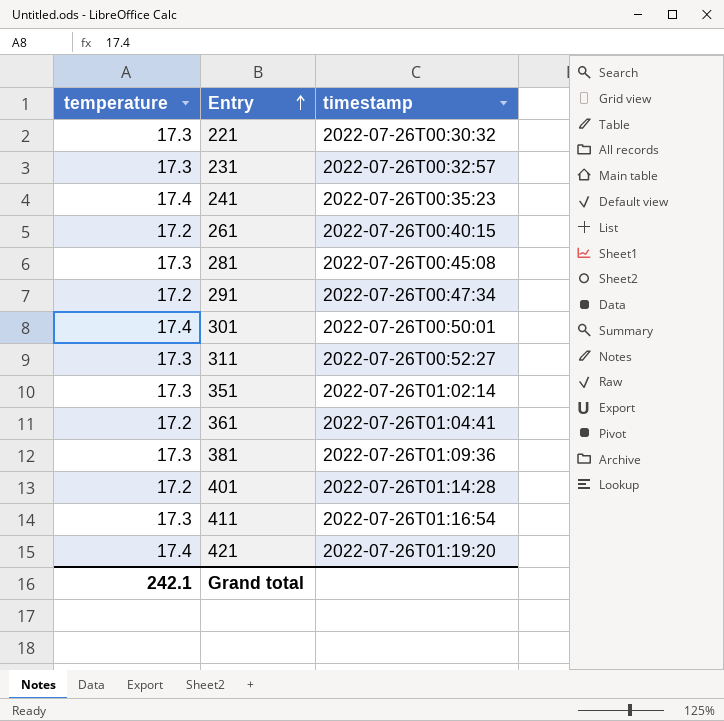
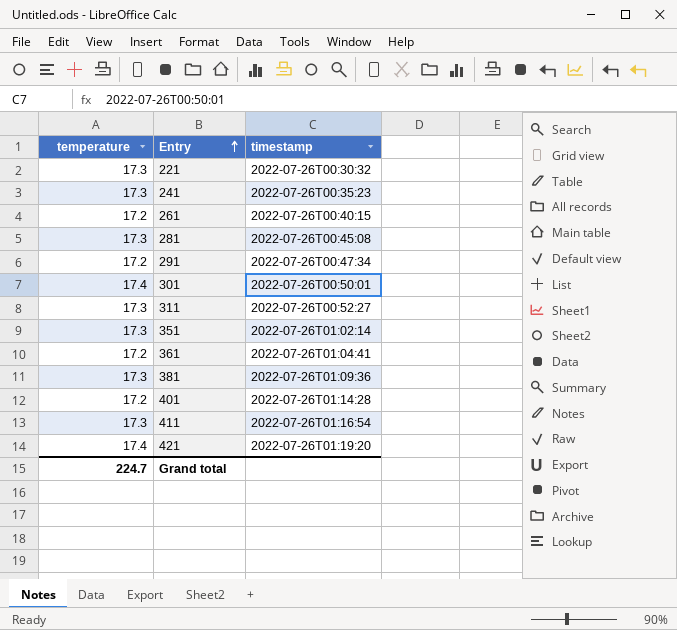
row 231: 17.3 | 2022-07-26T00:32:57 -> none
241 | temperature: 17.4 -> 17.3
Grand total | temperature: 242.1 -> 224.7

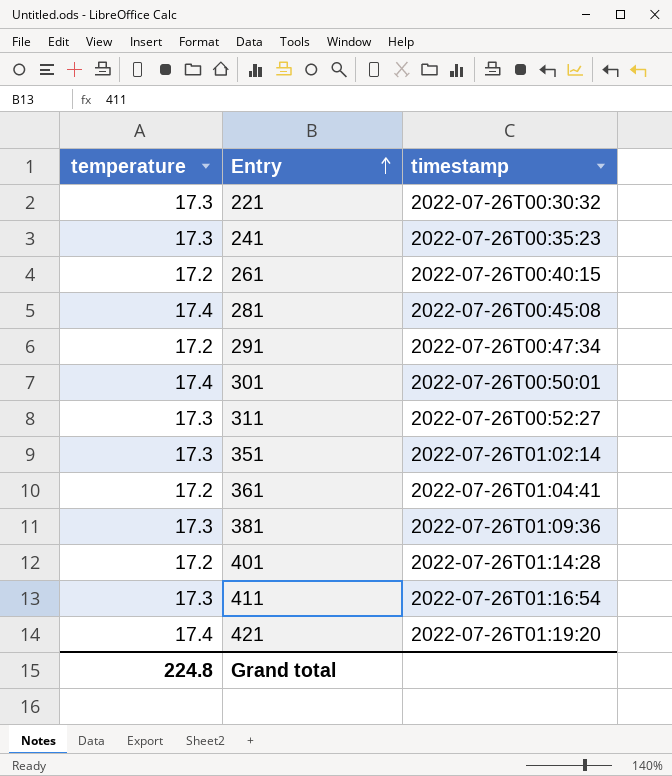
281 | temperature: 17.3 -> 17.4
Grand total | temperature: 224.7 -> 224.8

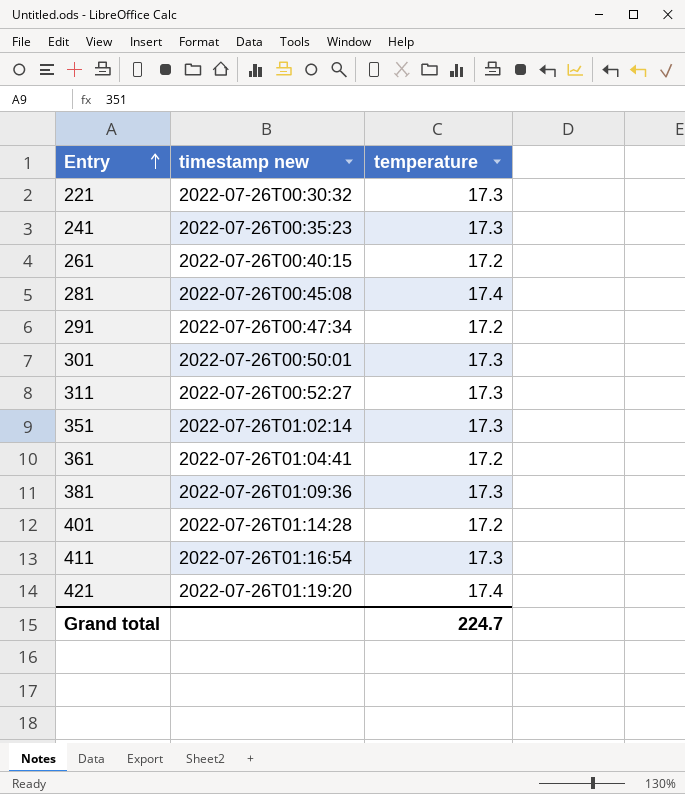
column name: timestamp -> timestamp new
column temperature | position: 1 -> 3
301 | temperature: 17.4 -> 17.3
Grand total | temperature: 224.8 -> 224.7

